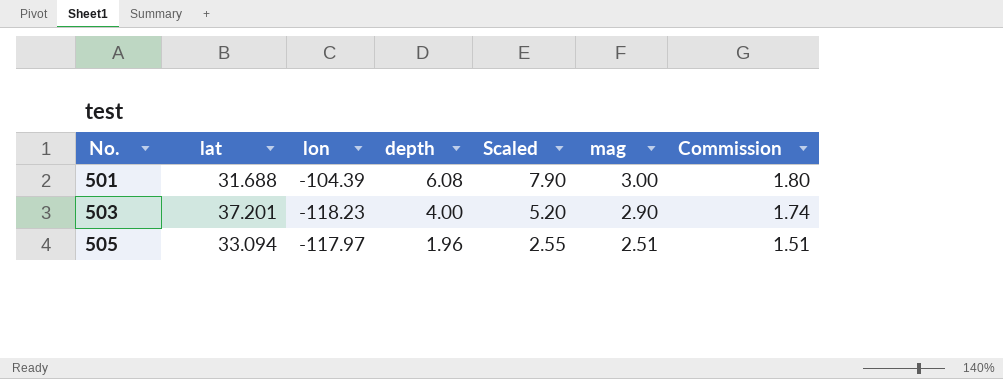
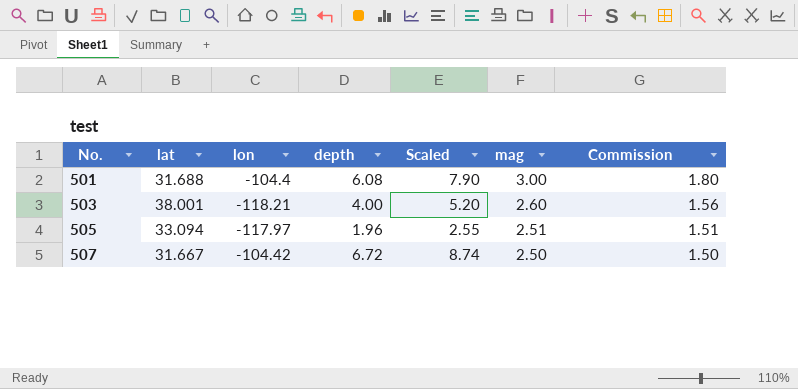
501 | lon: -104.39 -> -104.4
503 | lat: 37.201 -> 38.001
503 | lon: -118.23 -> -118.21
503 | mag: 2.90 -> 2.60
503 | Commission: 1.74 -> 1.56
row 507: none -> 31.667 | -104.42 | 6.72 | 8.74 | 2.50 | 1.50

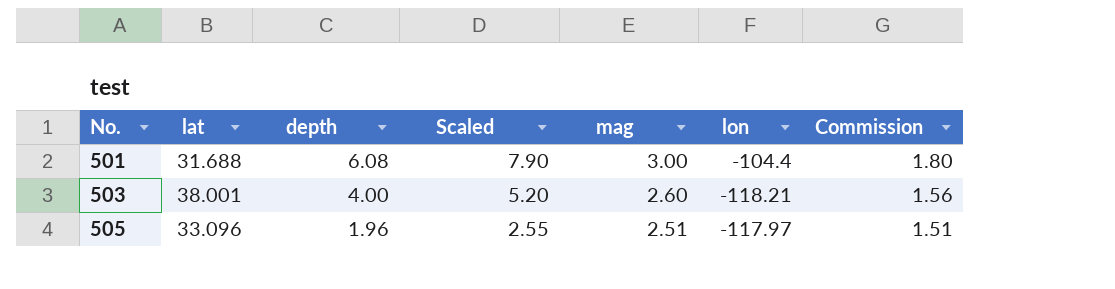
column lon | position: 3 -> 6
row 507: 31.667 | -104.42 | 6.72 | 8.74 | 2.50 | 1.50 -> none
505 | lat: 33.094 -> 33.096

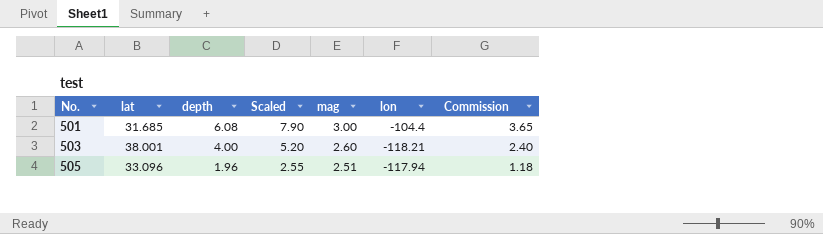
column Commission | formula: [mag] * 0.6 -> [depth] * 0.6
501 | lat: 31.688 -> 31.685
505 | lon: -117.97 -> -117.94

